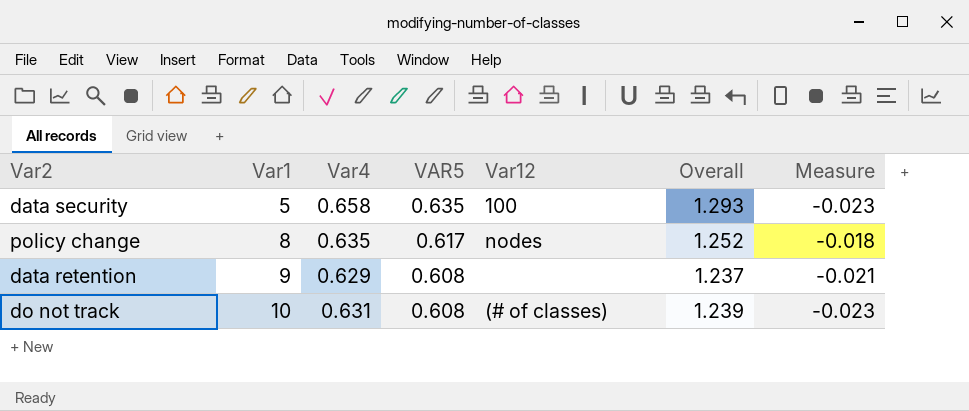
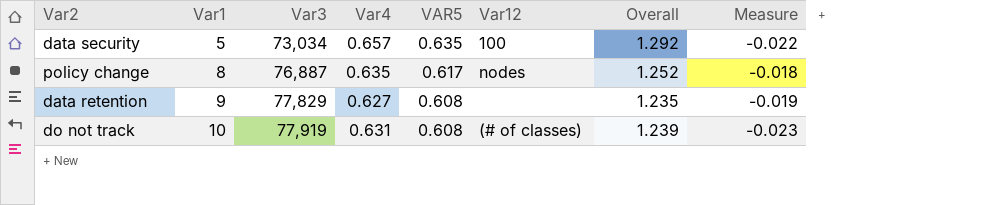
column Var3 | position: none -> 3
data security | Var4: 0.658 -> 0.657
data security | Overall: 1.293 -> 1.292
data security | Measure: -0.023 -> -0.022
data retention | Var4: 0.629 -> 0.627
data retention | Overall: 1.237 -> 1.235
data retention | Measure: -0.021 -> -0.019

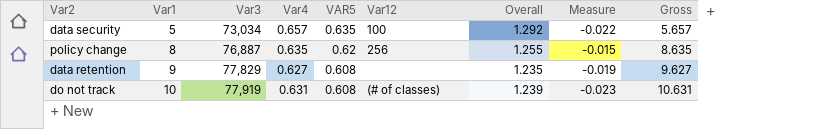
column Gross | formula: none -> [Var1] + [Var4]
policy change | VAR5: 0.617 -> 0.62
policy change | Var12: nodes -> 256
policy change | Overall: 1.252 -> 1.255
policy change | Measure: -0.018 -> -0.015

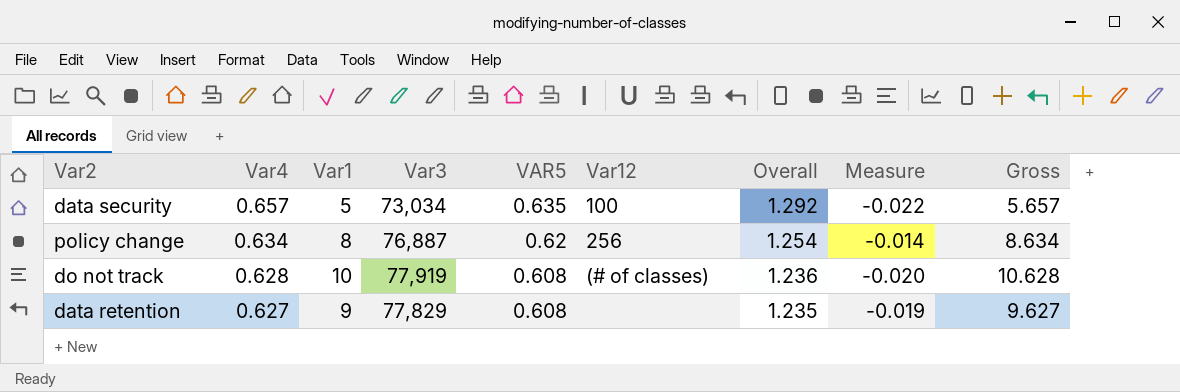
row order: Var1 ascending -> Var4 descending
column Var4 | position: 4 -> 2
policy change | Var4: 0.635 -> 0.634
policy change | Overall: 1.255 -> 1.254
policy change | Measure: -0.015 -> -0.014
policy change | Gross: 8.635 -> 8.634
do not track | Var4: 0.631 -> 0.628
do not track | Overall: 1.239 -> 1.236
do not track | Measure: -0.023 -> -0.020
do not track | Gross: 10.631 -> 10.628

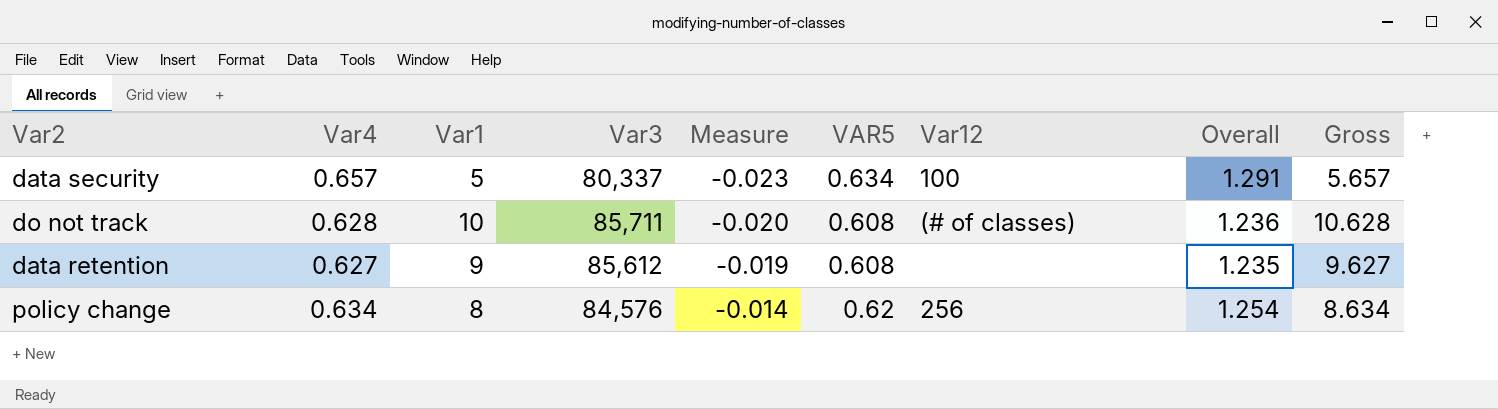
row order: Var4 descending -> Measure ascending
column Measure | position: 8 -> 5
data security | Var3: 73,034 -> 80,337
data security | Measure: -0.022 -> -0.023
data security | VAR5: 0.635 -> 0.634
data security | Overall: 1.292 -> 1.291
do not track | Var3: 77,919 -> 85,711
data retention | Var3: 77,829 -> 85,612
policy change | Var3: 76,887 -> 84,576

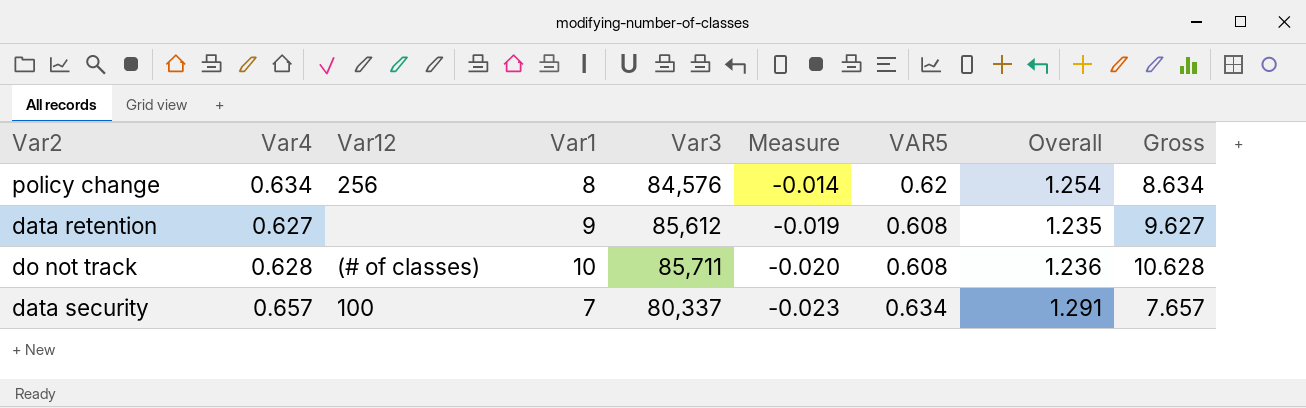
row order: Measure ascending -> Measure descending
column Var12 | position: 7 -> 3
data security | Var1: 5 -> 7
data security | Gross: 5.657 -> 7.657

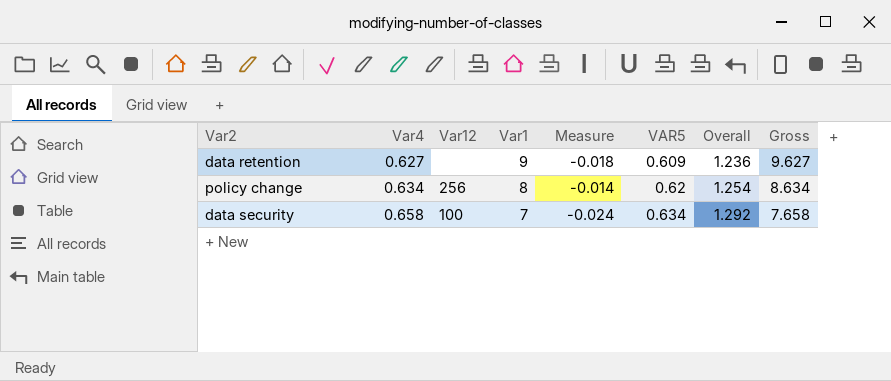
row order: Measure descending -> Var4 ascending
column Var3 | position: 5 -> none
row do not track: 0.628 | (# of classes) | 10 | 85,711 | -0.020 | 0.608 | 1.236 | 10.628 -> none
data retention | Measure: -0.019 -> -0.018
data retention | VAR5: 0.608 -> 0.609
data retention | Overall: 1.235 -> 1.236
data security | Var4: 0.657 -> 0.658
data security | Measure: -0.023 -> -0.024
data security | Overall: 1.291 -> 1.292
data security | Gross: 7.657 -> 7.658

